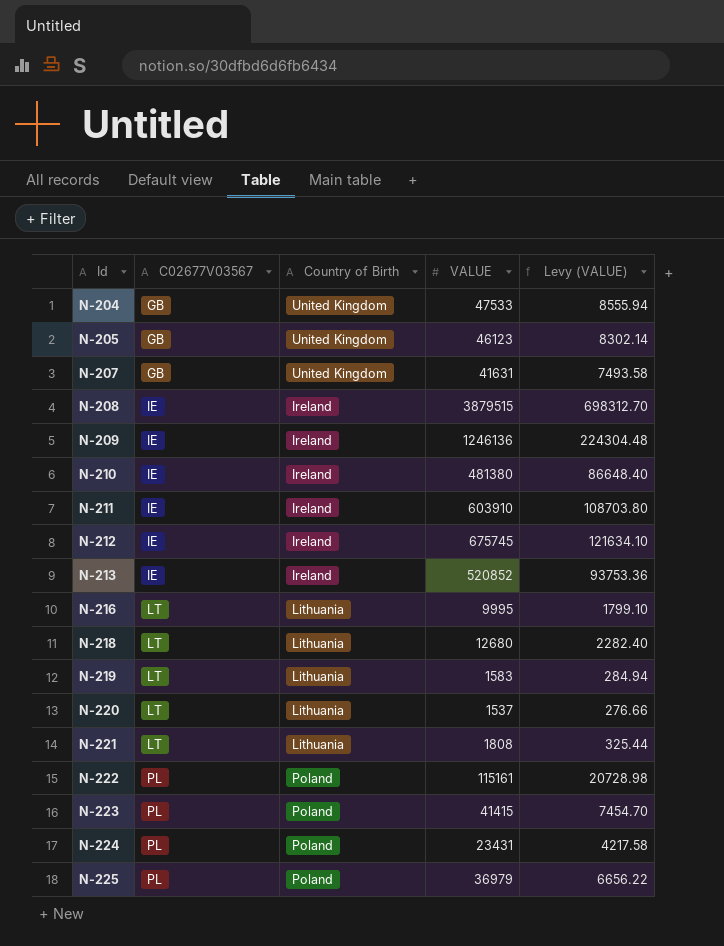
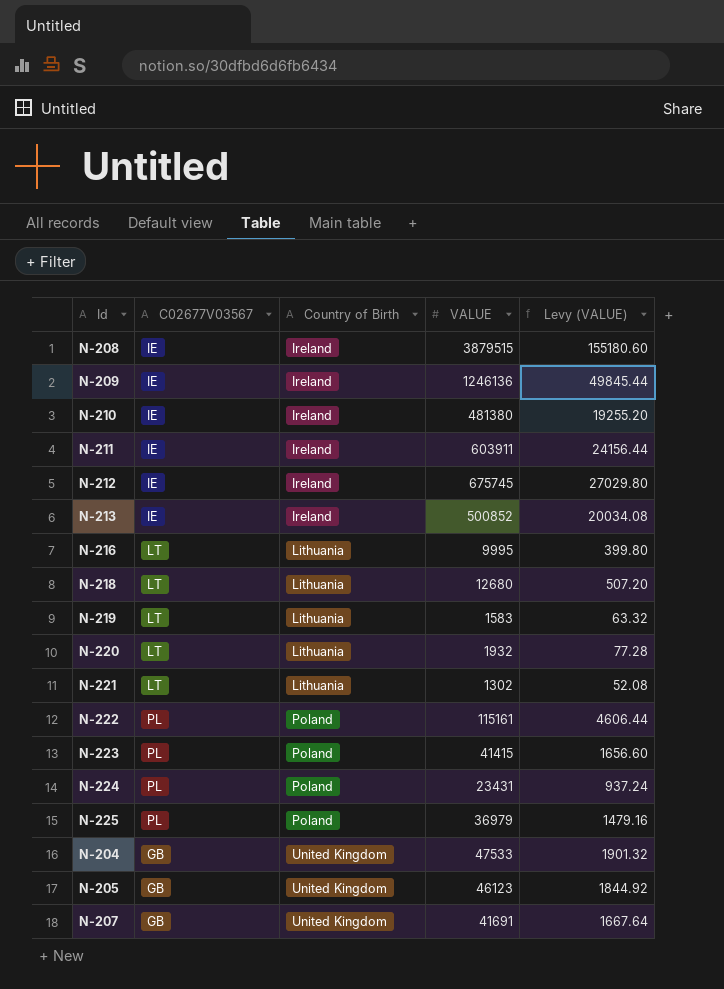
row order: Id ascending -> Country of Birth ascending
column Levy (VALUE) | formula: [VALUE] * 0.18 -> [VALUE] * 0.04
N-211 | VALUE: 603910 -> 603911
N-213 | VALUE: 520852 -> 500852
N-220 | VALUE: 1537 -> 1932
N-221 | VALUE: 1808 -> 1302
N-207 | VALUE: 41631 -> 41691

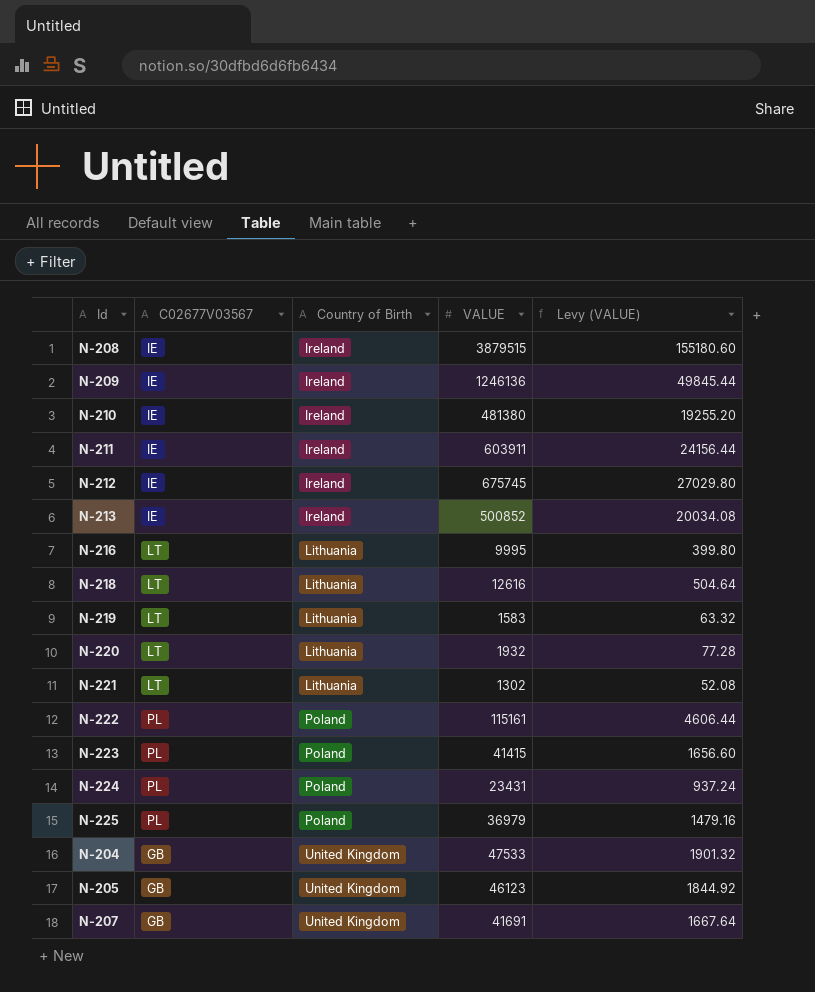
N-218 | VALUE: 12680 -> 12616
N-218 | Levy (VALUE): 507.20 -> 504.64

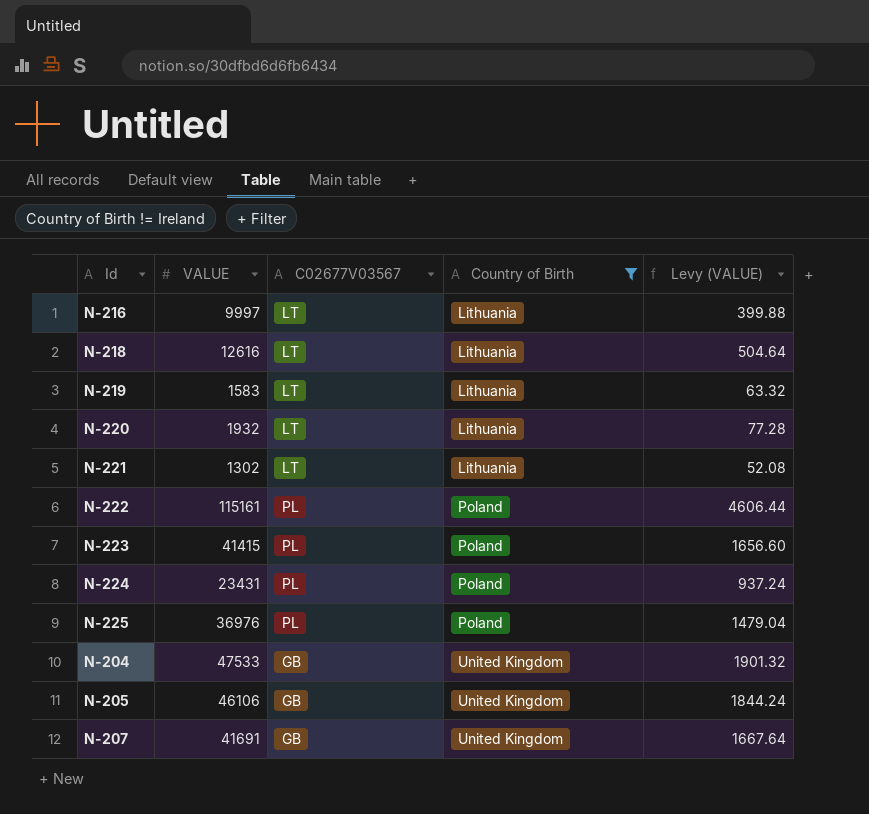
filter: none -> Country of Birth != Ireland
column VALUE | position: 4 -> 2
N-216 | VALUE: 9995 -> 9997
N-216 | Levy (VALUE): 399.80 -> 399.88
N-225 | VALUE: 36979 -> 36976
N-225 | Levy (VALUE): 1479.16 -> 1479.04
N-205 | VALUE: 46123 -> 46106
N-205 | Levy (VALUE): 1844.92 -> 1844.24

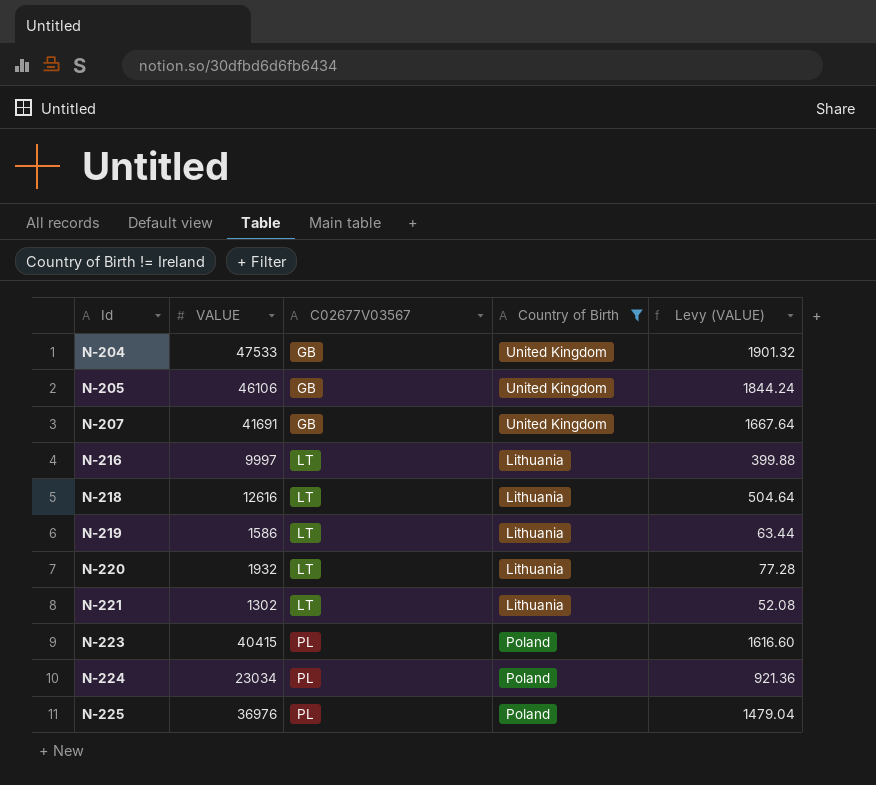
row order: Country of Birth ascending -> Id ascending
row N-222: 115161 | PL | Poland | 4606.44 -> none
N-219 | VALUE: 1583 -> 1586
N-219 | Levy (VALUE): 63.32 -> 63.44
N-223 | VALUE: 41415 -> 40415
N-223 | Levy (VALUE): 1656.60 -> 1616.60
N-224 | VALUE: 23431 -> 23034
N-224 | Levy (VALUE): 937.24 -> 921.36

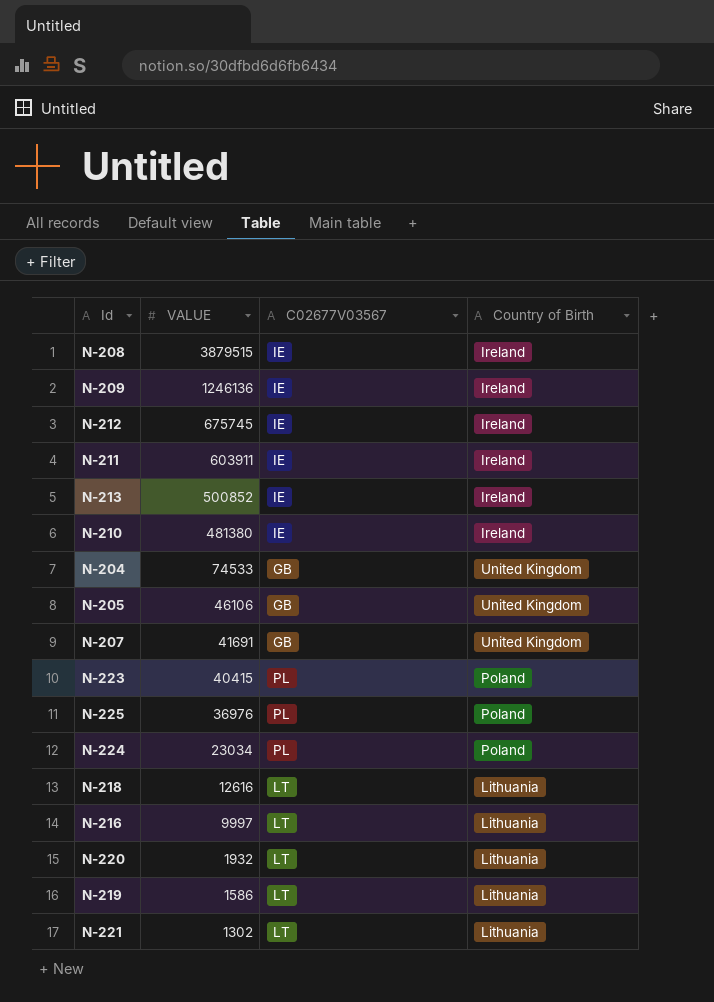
filter: Country of Birth != Ireland -> none
row order: Id ascending -> VALUE descending
column Levy (VALUE) | formula: [VALUE] * 0.04 -> none
N-204 | VALUE: 47533 -> 74533

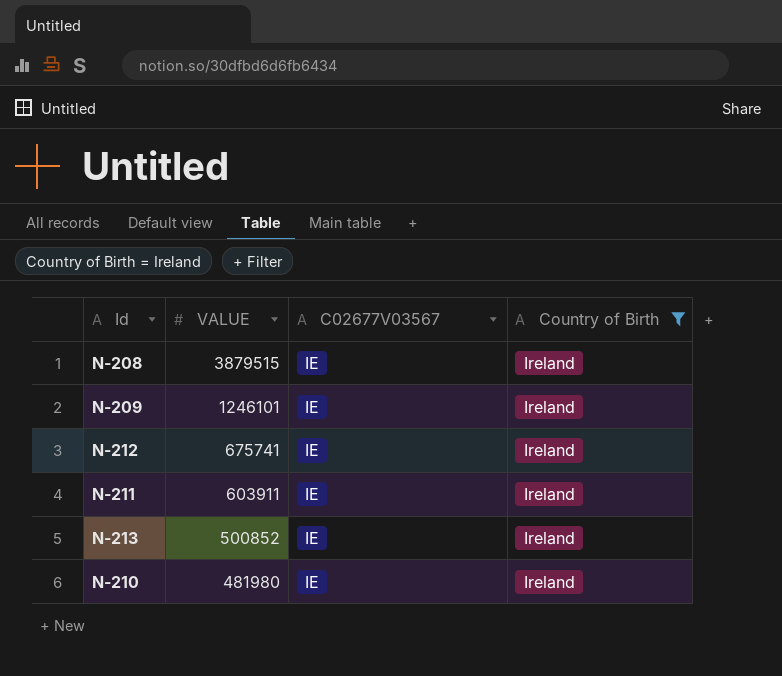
filter: none -> Country of Birth = Ireland
N-209 | VALUE: 1246136 -> 1246101
N-212 | VALUE: 675745 -> 675741
N-210 | VALUE: 481380 -> 481980

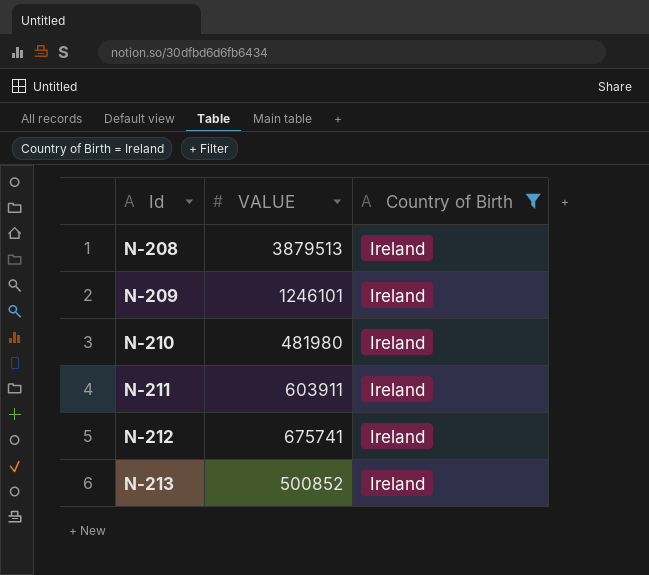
row order: VALUE descending -> Id ascending
column C02677V03567 | position: 3 -> none
N-208 | VALUE: 3879515 -> 3879513

